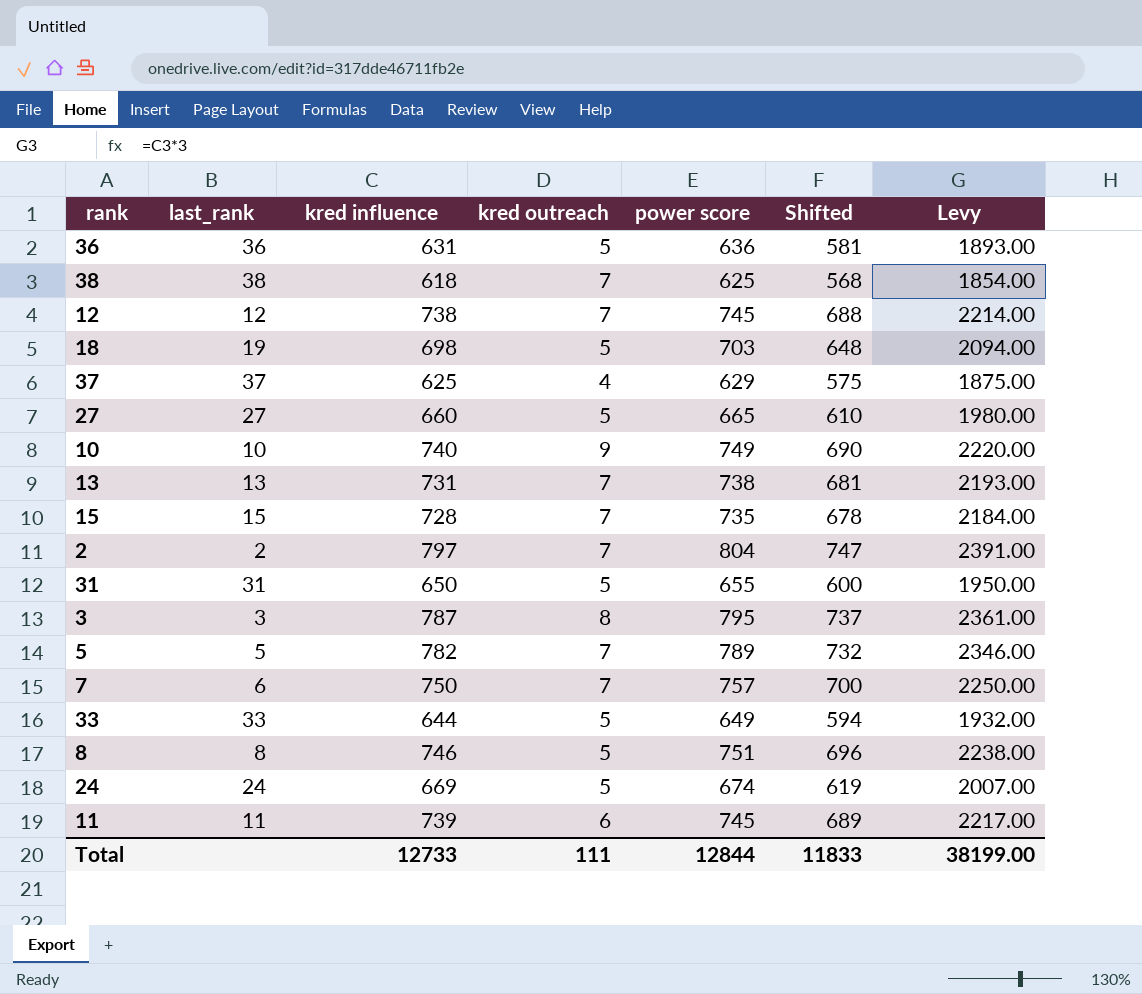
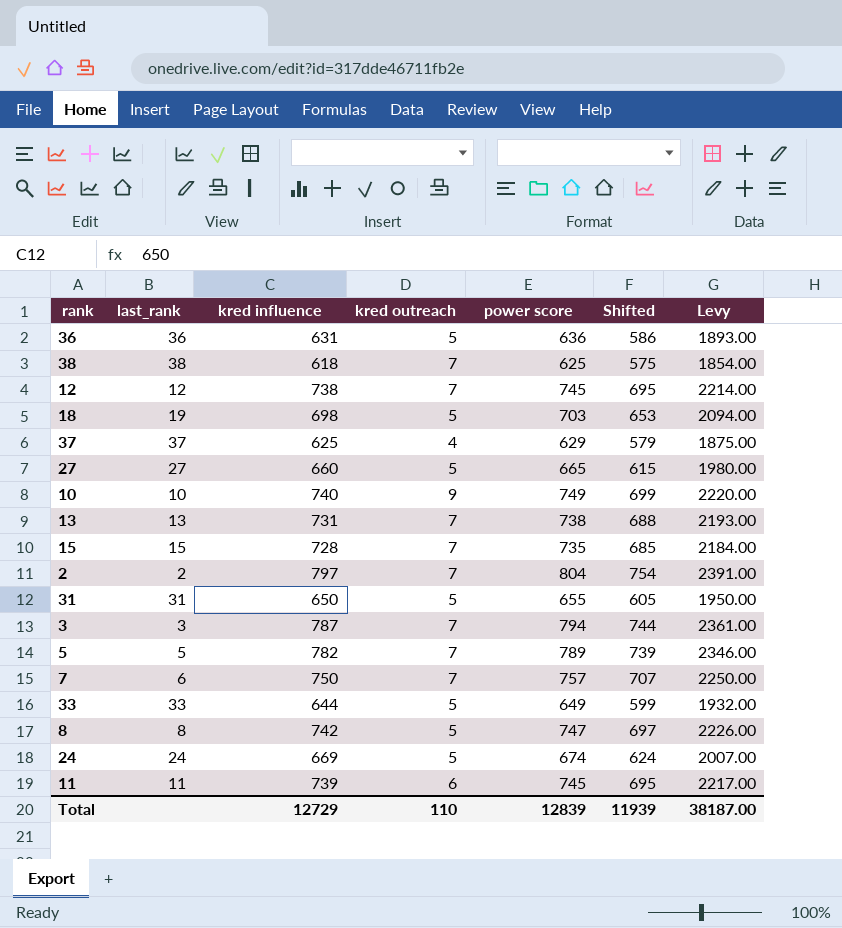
column Shifted | formula: [kred influence] - 50 -> [power score] - 50
3 | kred outreach: 8 -> 7
3 | power score: 795 -> 794
8 | kred influence: 746 -> 742
8 | power score: 751 -> 747
8 | Levy: 2238.00 -> 2226.00
Total | kred influence: 12733 -> 12729
Total | kred outreach: 111 -> 110
Total | power score: 12844 -> 12839
Total | Shifted: 11833 -> 11939
Total | Levy: 38199.00 -> 38187.00

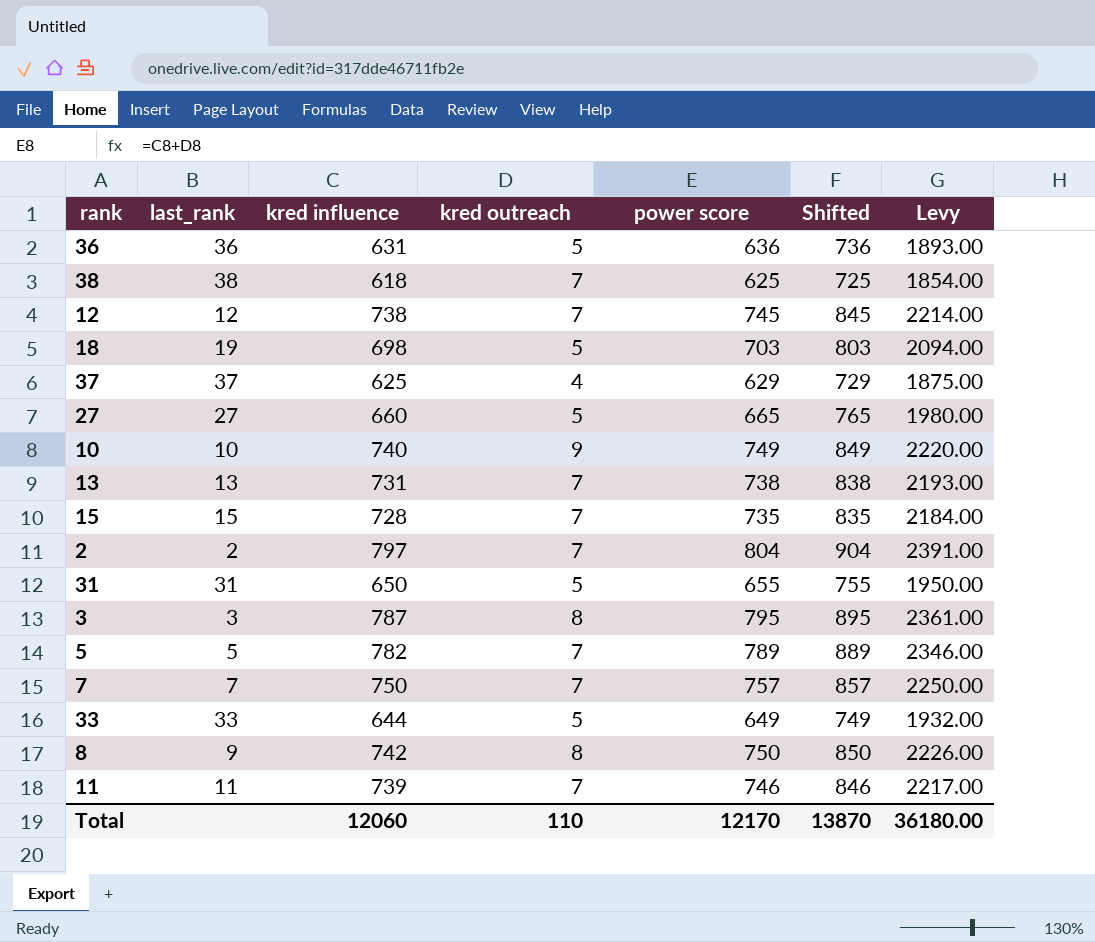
column Shifted | formula: [power score] - 50 -> [power score] + 100
row 24: 24 | 669 | 5 | 674 | 624 | 2007.00 -> none
3 | kred outreach: 7 -> 8
3 | power score: 794 -> 795
7 | last_rank: 6 -> 7
8 | last_rank: 8 -> 9
8 | kred outreach: 5 -> 8
8 | power score: 747 -> 750
11 | kred outreach: 6 -> 7
11 | power score: 745 -> 746
Total | kred influence: 12729 -> 12060
Total | power score: 12839 -> 12170
Total | Shifted: 11939 -> 13870
Total | Levy: 38187.00 -> 36180.00

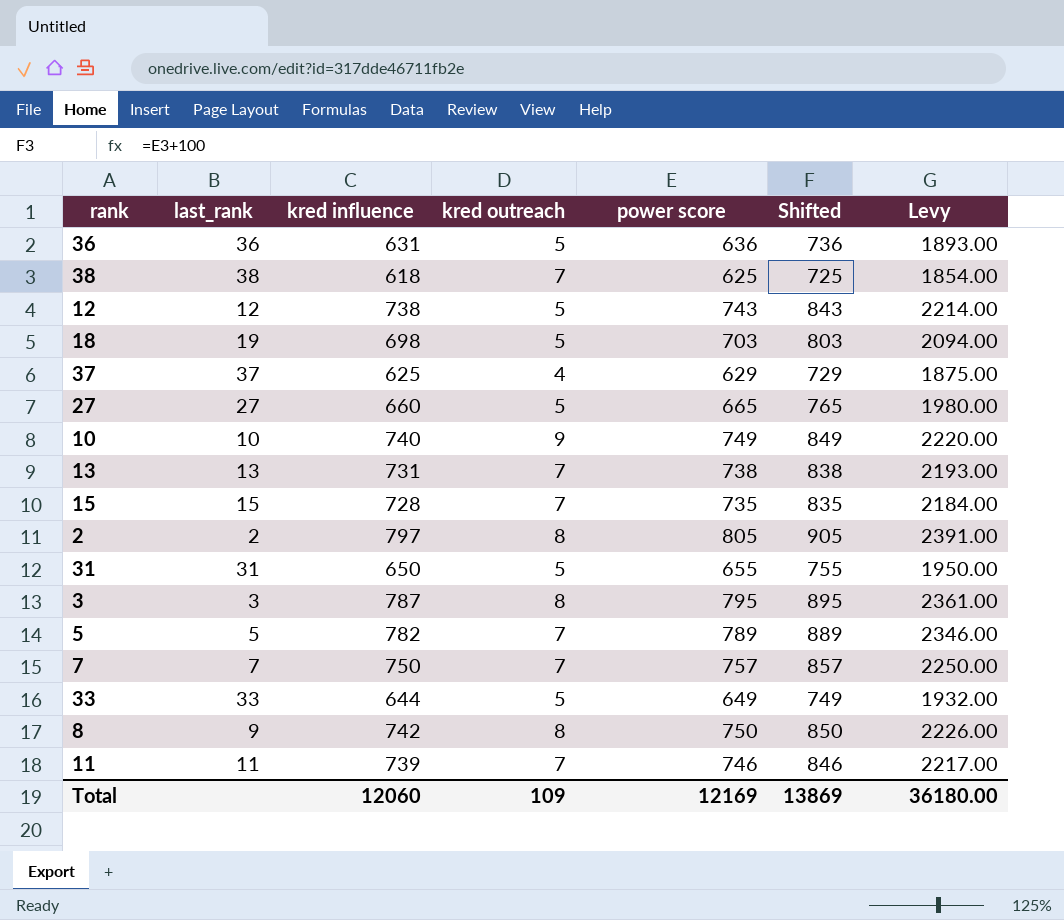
12 | kred outreach: 7 -> 5
12 | power score: 745 -> 743
12 | Shifted: 845 -> 843
2 | kred outreach: 7 -> 8
2 | power score: 804 -> 805
2 | Shifted: 904 -> 905
Total | kred outreach: 110 -> 109
Total | power score: 12170 -> 12169
Total | Shifted: 13870 -> 13869

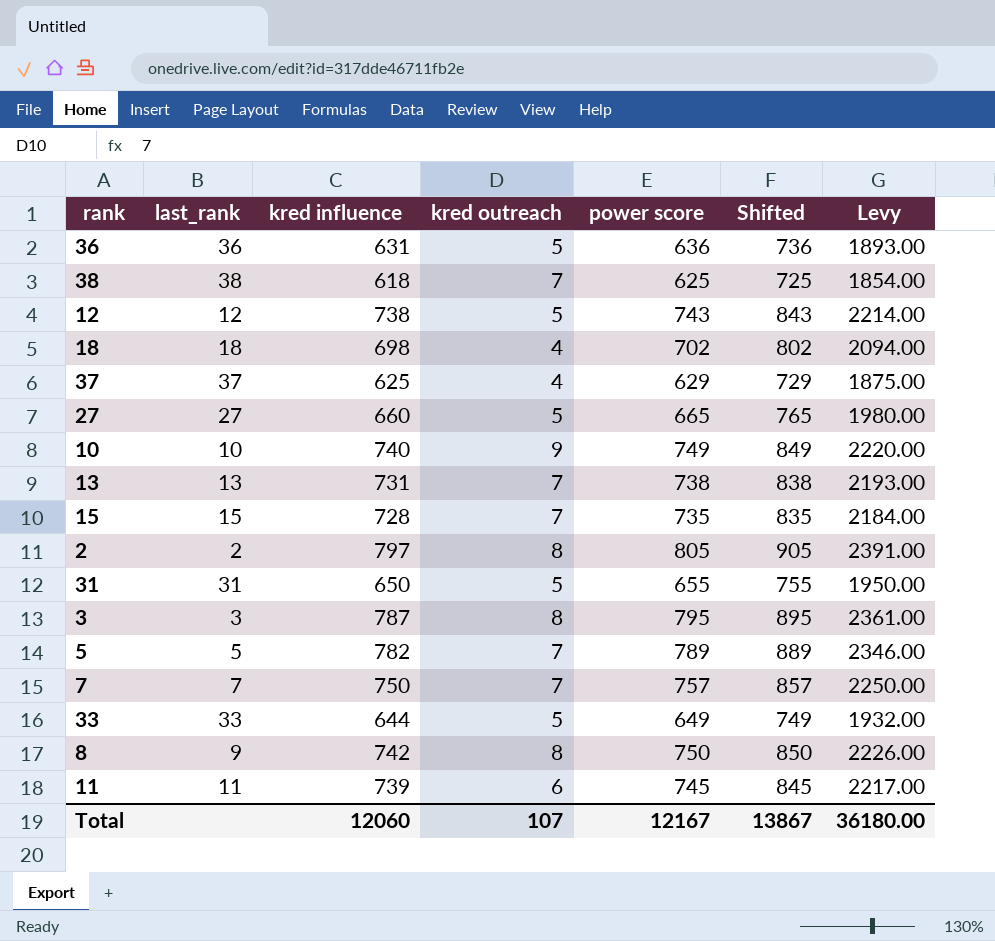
18 | last_rank: 19 -> 18
18 | kred outreach: 5 -> 4
18 | power score: 703 -> 702
18 | Shifted: 803 -> 802
11 | kred outreach: 7 -> 6
11 | power score: 746 -> 745
11 | Shifted: 846 -> 845
Total | kred outreach: 109 -> 107
Total | power score: 12169 -> 12167
Total | Shifted: 13869 -> 13867

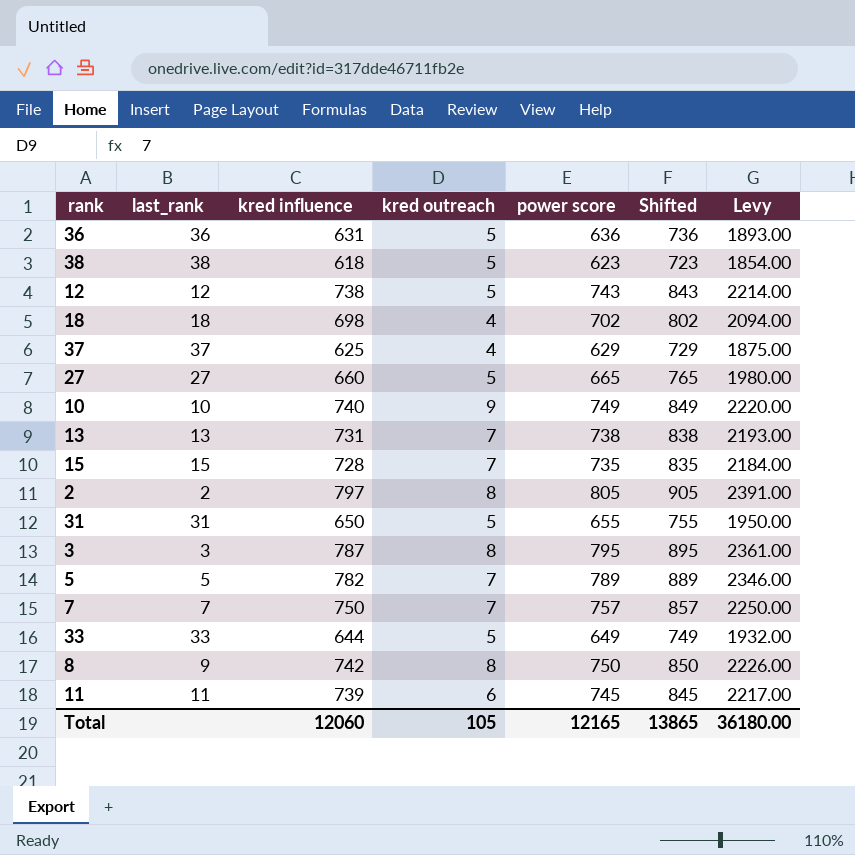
38 | kred outreach: 7 -> 5
38 | power score: 625 -> 623
38 | Shifted: 725 -> 723
Total | kred outreach: 107 -> 105
Total | power score: 12167 -> 12165
Total | Shifted: 13867 -> 13865

